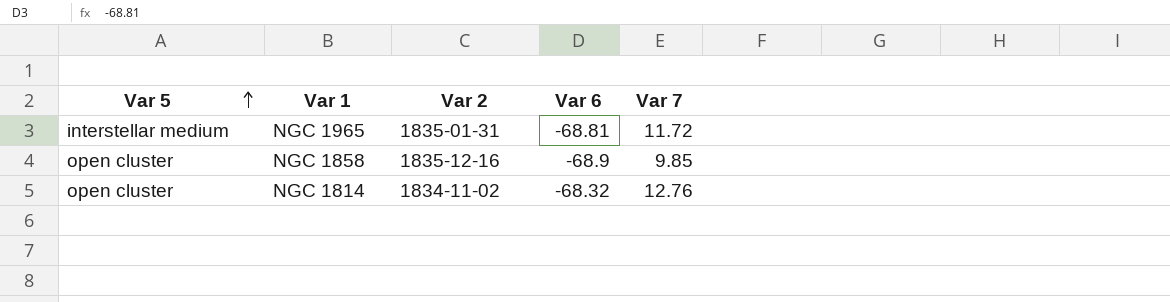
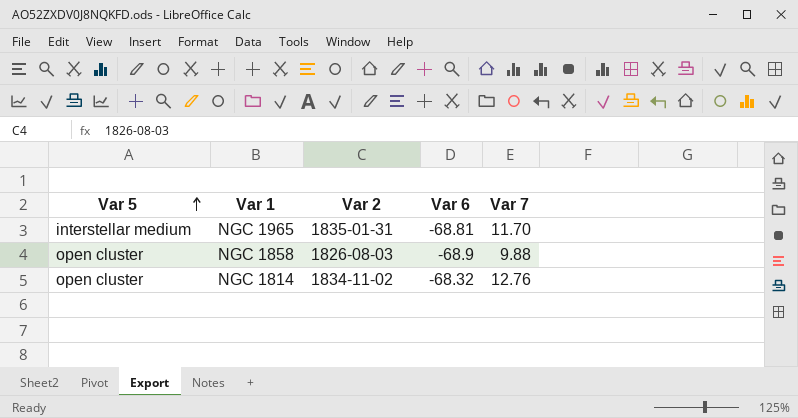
NGC 1965 | Var 7: 11.72 -> 11.70
NGC 1858 | Var 2: 1835-12-16 -> 1826-08-03
NGC 1858 | Var 7: 9.85 -> 9.88

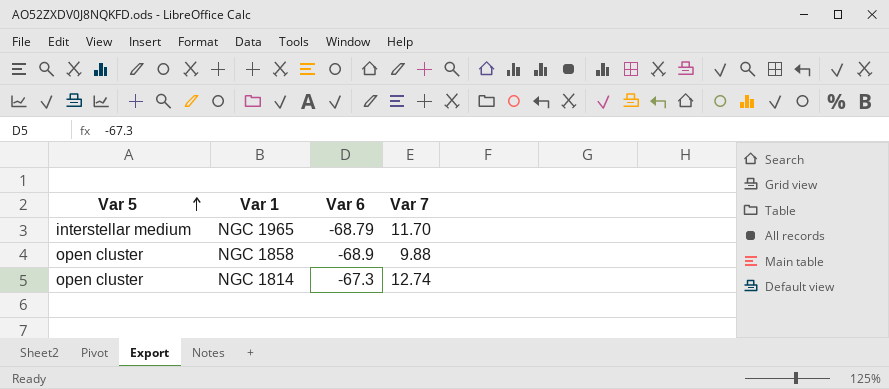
column Var 2 | position: 3 -> none
NGC 1965 | Var 6: -68.81 -> -68.79
NGC 1814 | Var 6: -68.32 -> -67.3
NGC 1814 | Var 7: 12.76 -> 12.74

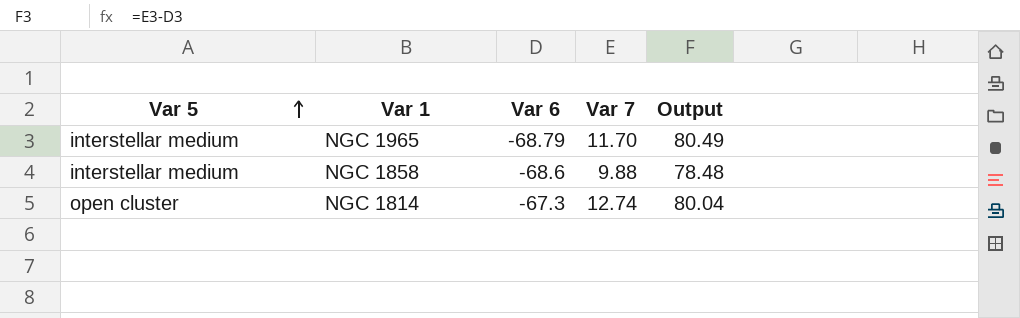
column Output | formula: none -> [Var 7] - [Var 6]
NGC 1858 | Var 5: open cluster -> interstellar medium
NGC 1858 | Var 6: -68.9 -> -68.6

